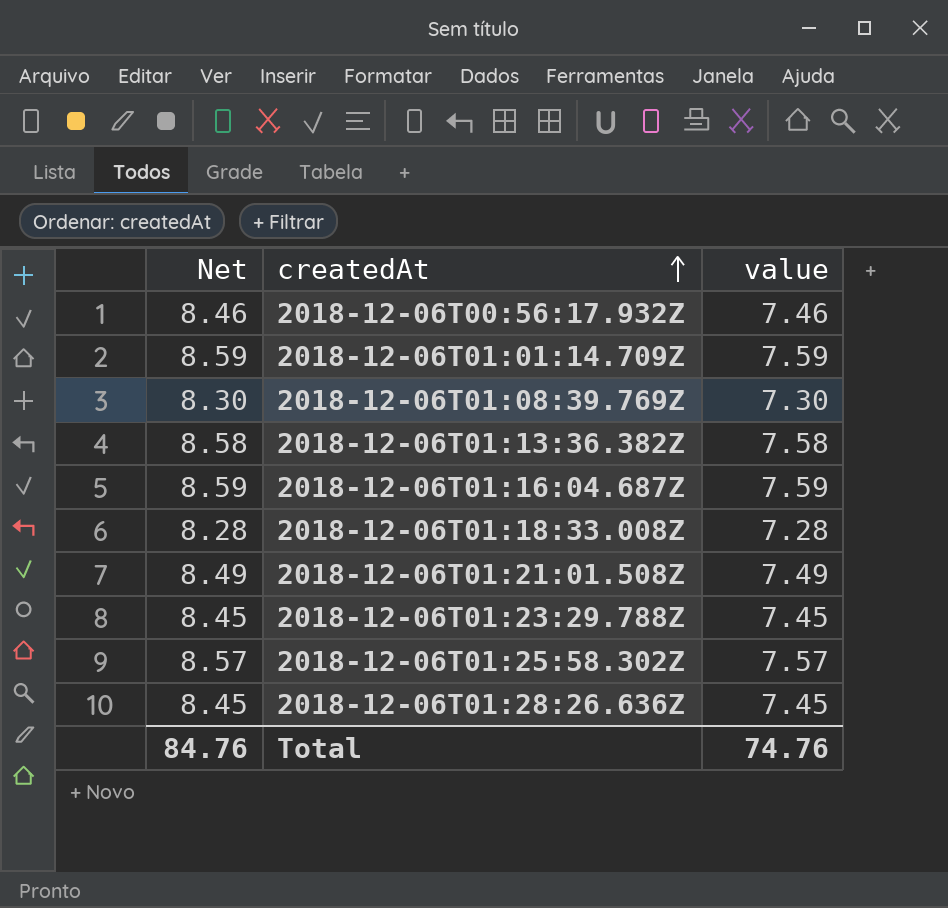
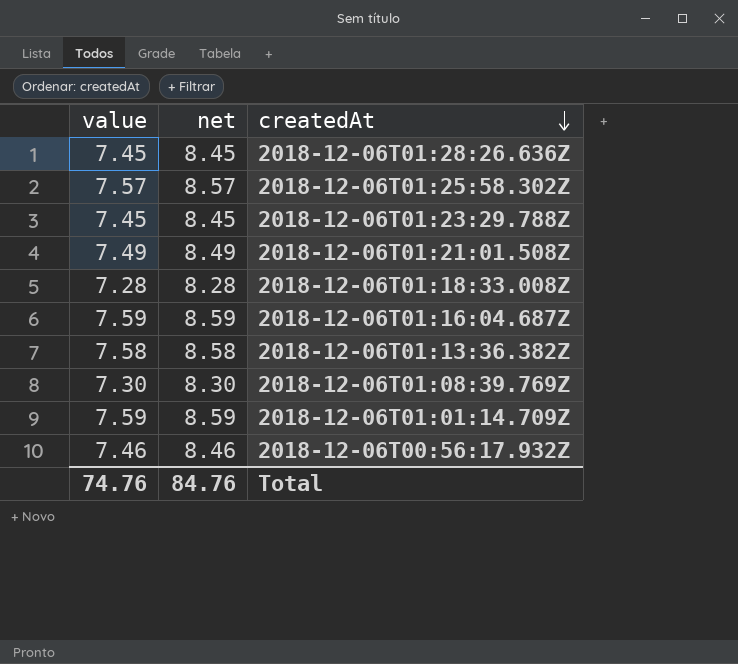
row order: createdAt ascending -> createdAt descending
column value | position: 3 -> 1
column name: Net -> net

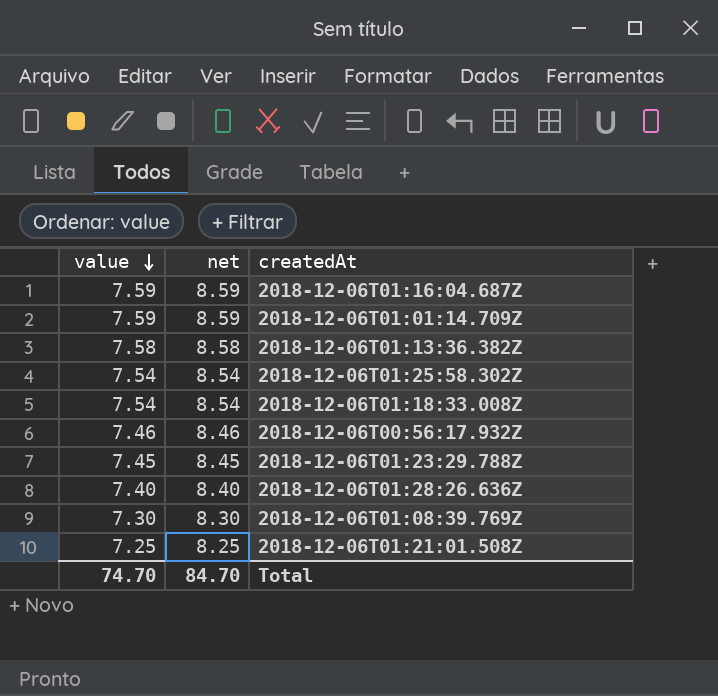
row order: createdAt descending -> value descending
2018-12-06T01:25:58.302Z | value: 7.57 -> 7.54
2018-12-06T01:25:58.302Z | net: 8.57 -> 8.54
2018-12-06T01:18:33.008Z | value: 7.28 -> 7.54
2018-12-06T01:18:33.008Z | net: 8.28 -> 8.54
2018-12-06T01:28:26.636Z | value: 7.45 -> 7.40
2018-12-06T01:28:26.636Z | net: 8.45 -> 8.40
2018-12-06T01:21:01.508Z | value: 7.49 -> 7.25
2018-12-06T01:21:01.508Z | net: 8.49 -> 8.25
Total | value: 74.76 -> 74.70
Total | net: 84.76 -> 84.70

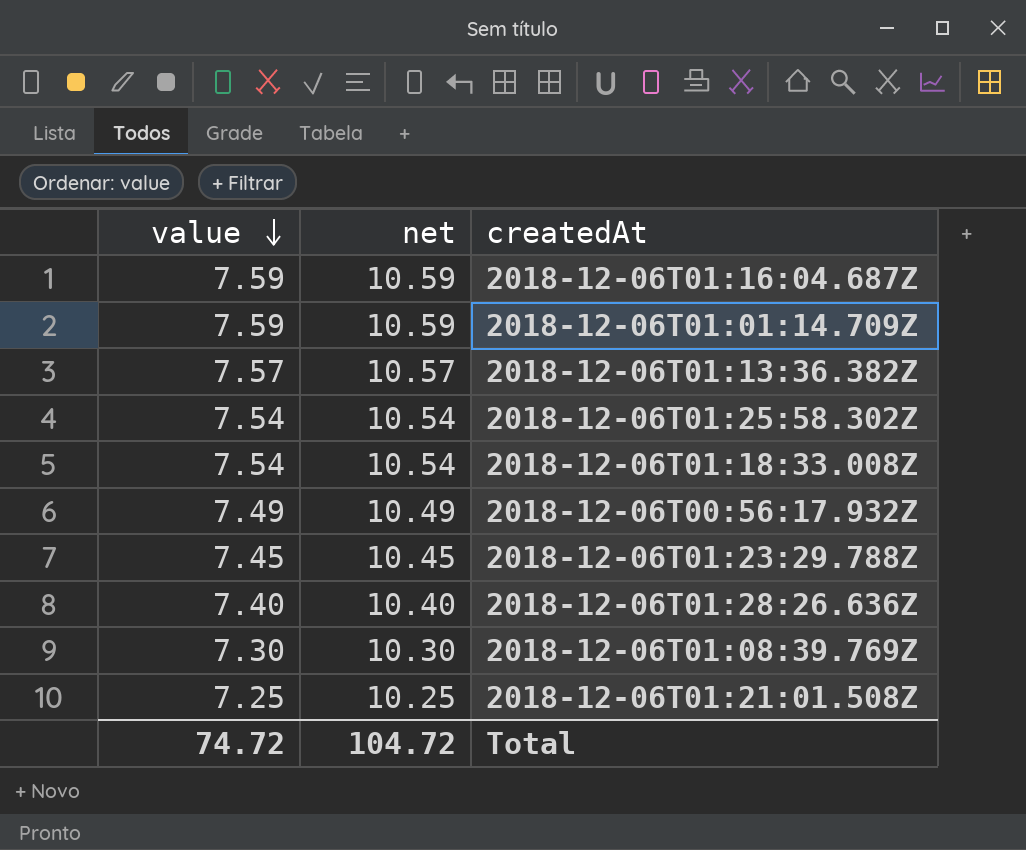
column net | formula: [value] + 1 -> [value] + 3
2018-12-06T01:13:36.382Z | value: 7.58 -> 7.57
2018-12-06T00:56:17.932Z | value: 7.46 -> 7.49
Total | value: 74.70 -> 74.72
Total | net: 84.70 -> 104.72

